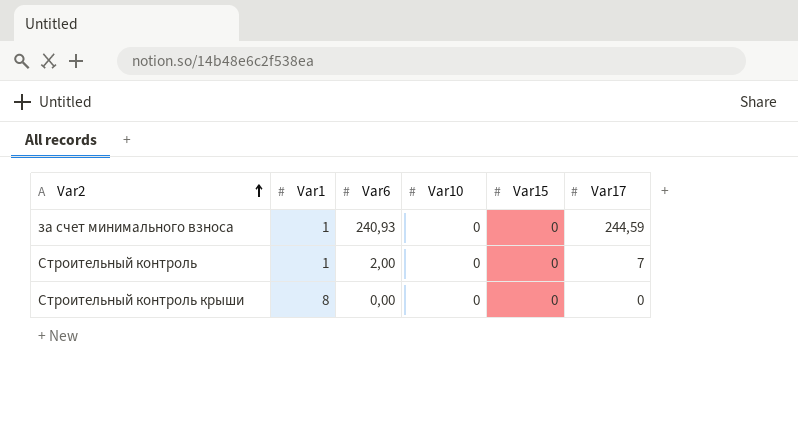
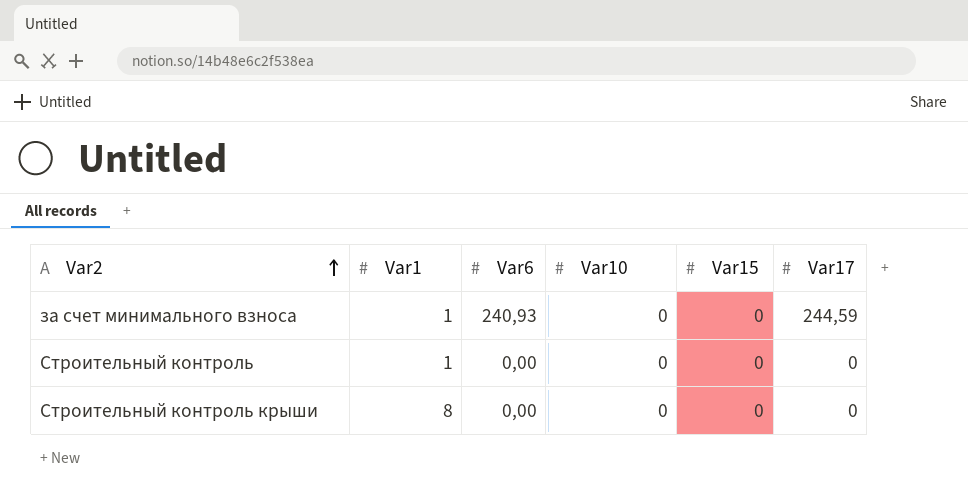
Строительный контроль | Var6: 2,00 -> 0,00
Строительный контроль | Var17: 7 -> 0

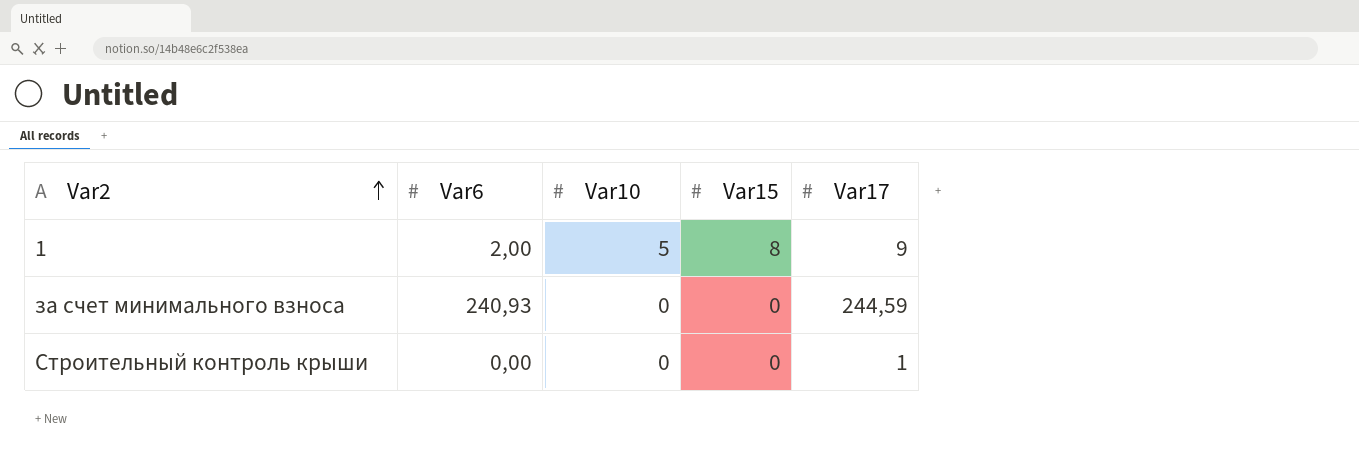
column Var1 | position: 2 -> none
row Строительный контроль: 1 | 0,00 | 0 | 0 | 0 -> none
row 1: none -> 2,00 | 5 | 8 | 9
Строительный контроль крыши | Var17: 0 -> 1

